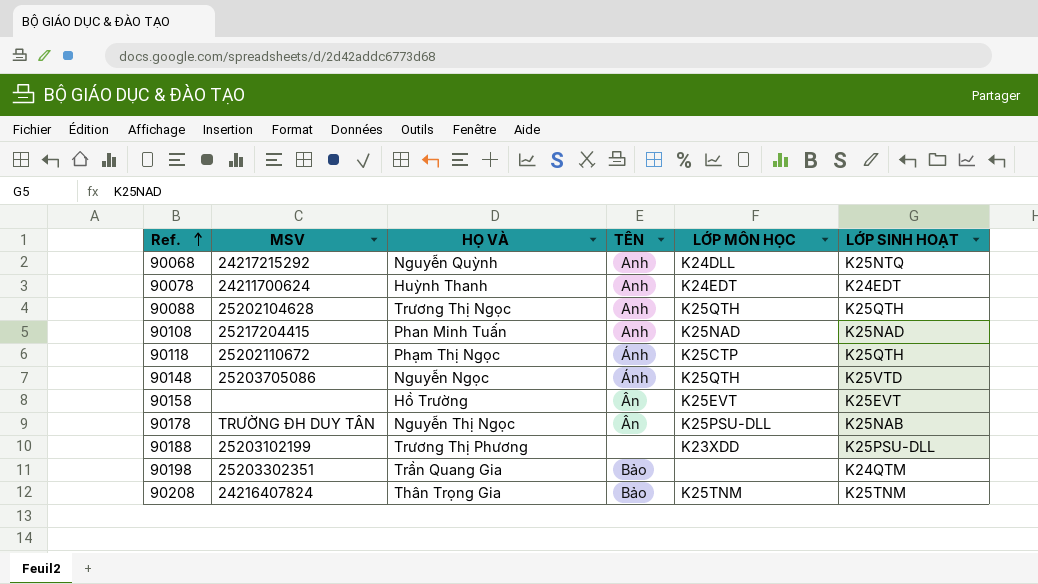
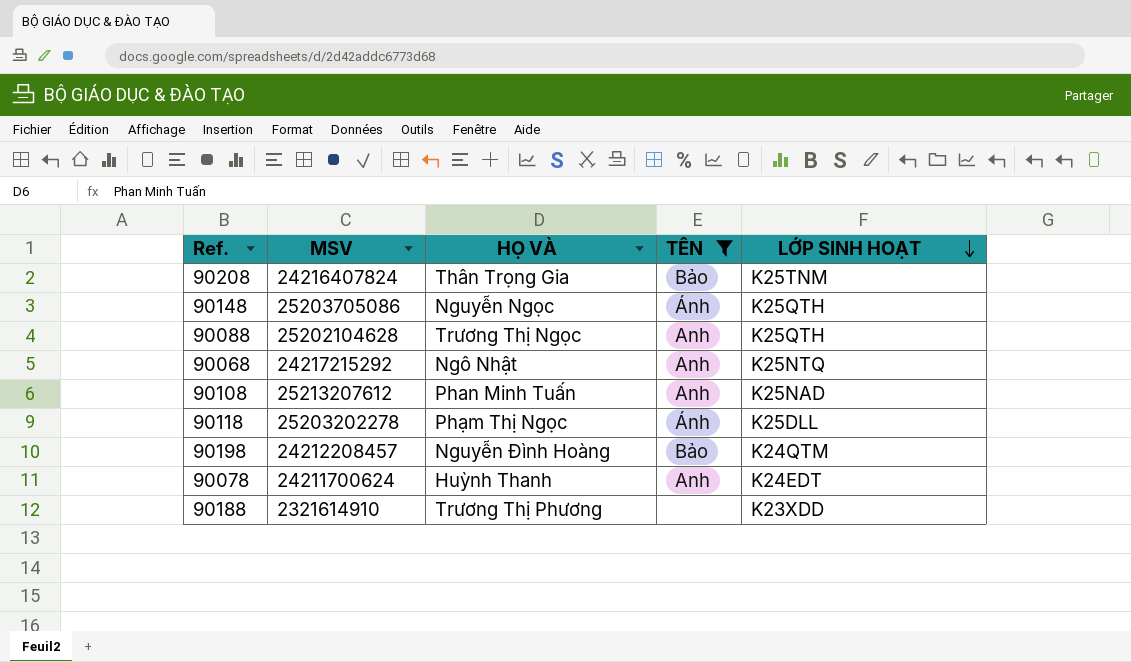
filter: none -> TÊN != Ân
row order: Ref. ascending -> LỚP SINH HOẠT descending
column LỚP MÔN HỌC | position: 5 -> none
90148 | LỚP SINH HOẠT: K25VTD -> K25QTH
90068 | HỌ VÀ: Nguyễn Quỳnh -> Ngô Nhật
90108 | MSV: 25217204415 -> 25213207612
90118 | MSV: 25202110672 -> 25203202278
90118 | LỚP SINH HOẠT: K25QTH -> K25DLL
90198 | MSV: 25203302351 -> 24212208457
90198 | HỌ VÀ: Trần Quang Gia -> Nguyễn Đình Hoàng
90188 | MSV: 25203102199 -> 2321614910
90188 | LỚP SINH HOẠT: K25PSU-DLL -> K23XDD

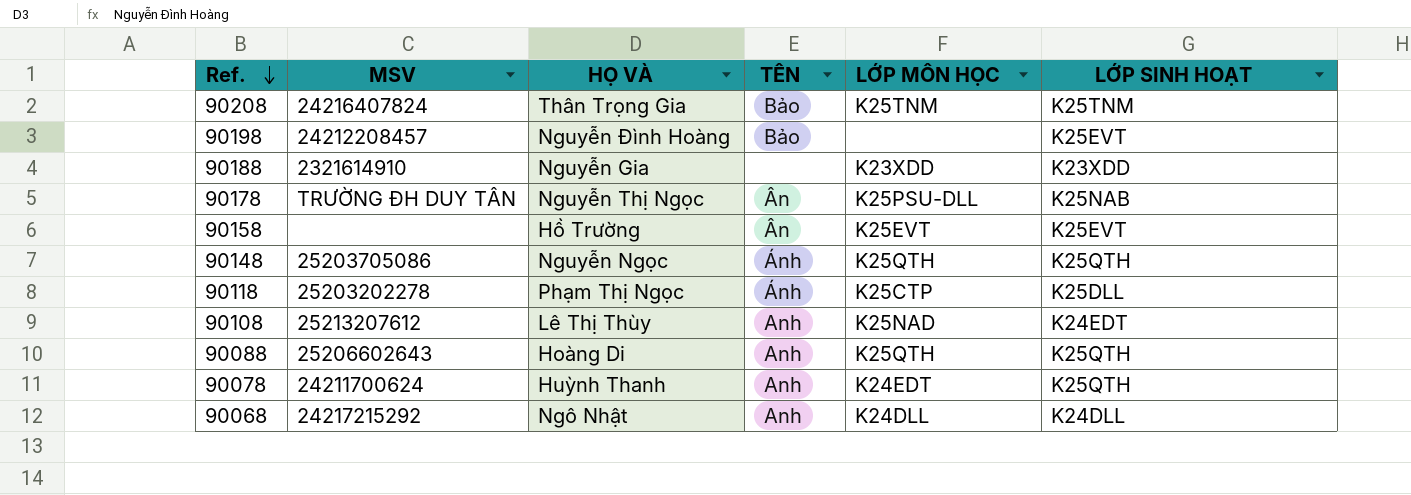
filter: TÊN != Ân -> none
row order: LỚP SINH HOẠT descending -> Ref. descending
column LỚP MÔN HỌC | position: none -> 5
90198 | LỚP SINH HOẠT: K24QTM -> K25EVT
90188 | HỌ VÀ: Trương Thị Phương -> Nguyễn Gia
90108 | HỌ VÀ: Phan Minh Tuấn -> Lê Thị Thùy
90108 | LỚP SINH HOẠT: K25NAD -> K24EDT
90088 | MSV: 25202104628 -> 25206602643
90088 | HỌ VÀ: Trương Thị Ngọc -> Hoàng Di
90078 | LỚP SINH HOẠT: K24EDT -> K25QTH
90068 | LỚP SINH HOẠT: K25NTQ -> K24DLL

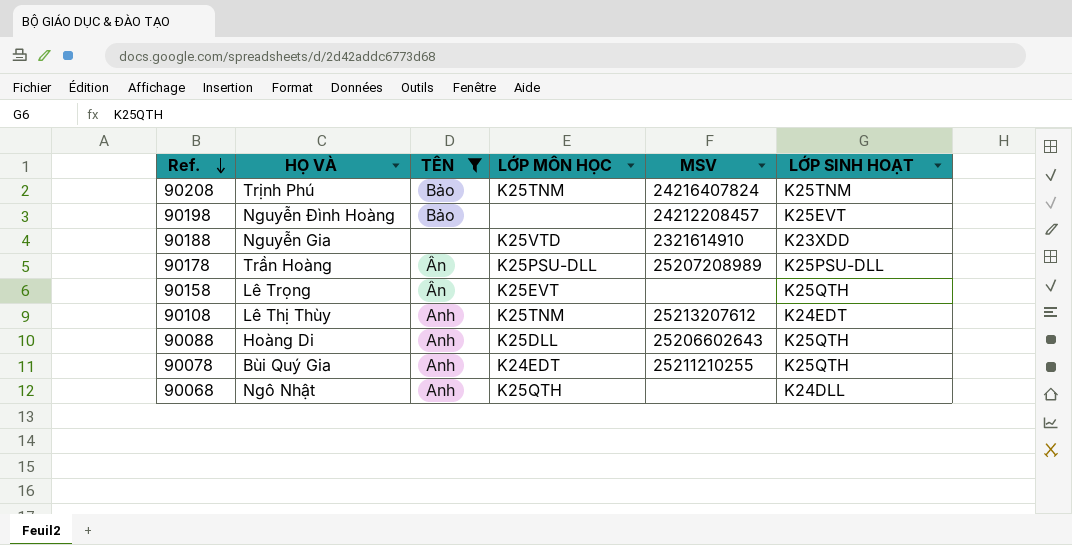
filter: none -> TÊN != Ánh
column MSV | position: 2 -> 5
90208 | HỌ VÀ: Thân Trọng Gia -> Trịnh Phú
90188 | LỚP MÔN HỌC: K23XDD -> K25VTD
90178 | HỌ VÀ: Nguyễn Thị Ngọc -> Trần Hoàng
90178 | MSV: TRƯỜNG ĐH DUY TÂN -> 25207208989
90178 | LỚP SINH HOẠT: K25NAB -> K25PSU-DLL
90158 | HỌ VÀ: Hồ Trường -> Lê Trọng
90158 | LỚP SINH HOẠT: K25EVT -> K25QTH
90108 | LỚP MÔN HỌC: K25NAD -> K25TNM
90088 | LỚP MÔN HỌC: K25QTH -> K25DLL
90078 | HỌ VÀ: Huỳnh Thanh -> Bùi Quý Gia
90078 | MSV: 24211700624 -> 25211210255
90068 | LỚP MÔN HỌC: K24DLL -> K25QTH
90068 | MSV: 24217215292 -> none

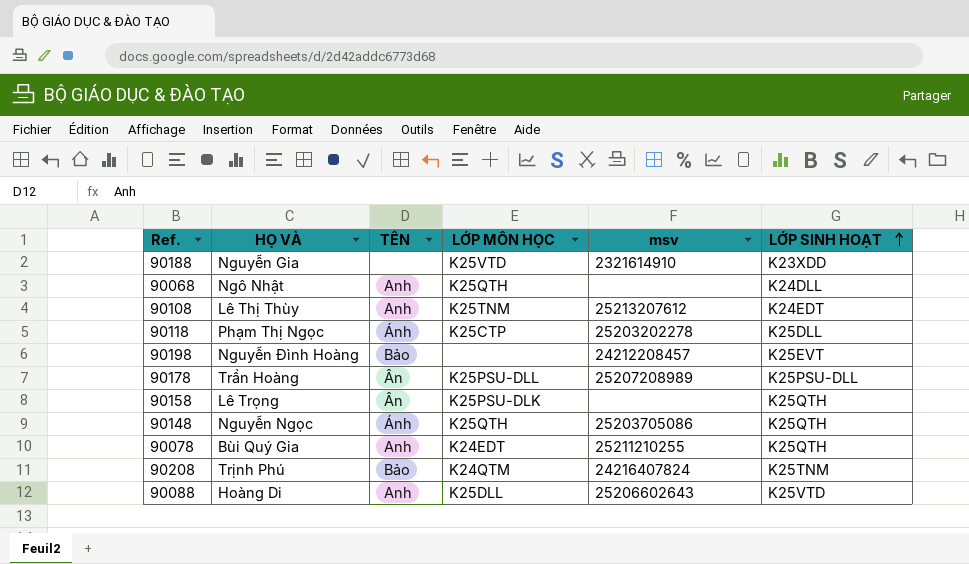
filter: TÊN != Ánh -> none
row order: Ref. descending -> LỚP SINH HOẠT ascending
column name: MSV -> msv
90158 | LỚP MÔN HỌC: K25EVT -> K25PSU-DLK
90208 | LỚP MÔN HỌC: K25TNM -> K24QTM
90088 | LỚP SINH HOẠT: K25QTH -> K25VTD

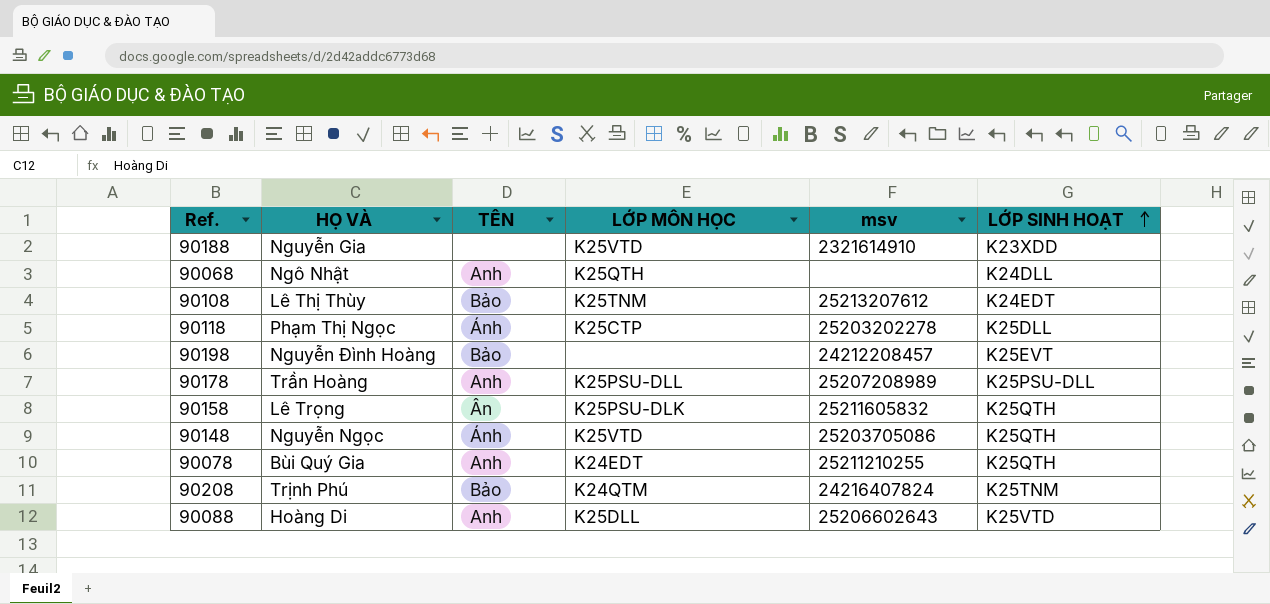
90108 | TÊN: Anh -> Bảo
90178 | TÊN: Ân -> Anh
90158 | msv: none -> 25211605832
90148 | LỚP MÔN HỌC: K25QTH -> K25VTD

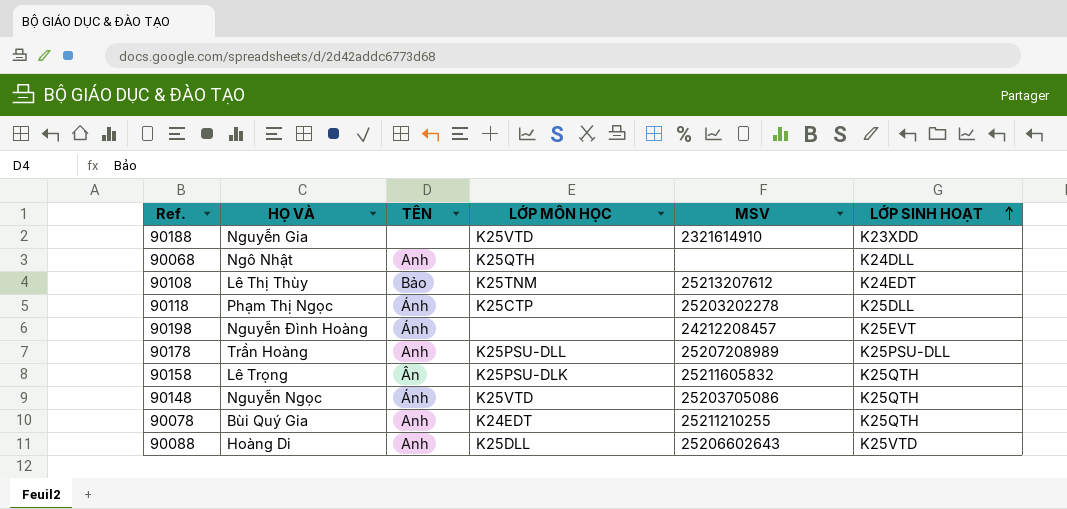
column name: msv -> MSV
row 90208: Trịnh Phú | Bảo | K24QTM | 24216407824 | K25TNM -> none
90198 | TÊN: Bảo -> Ánh

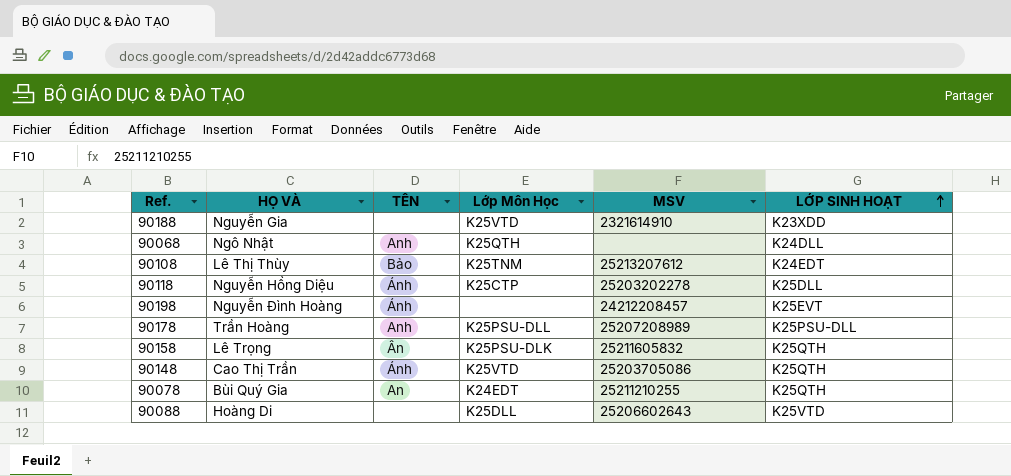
column name: LỚP MÔN HỌC -> Lớp Môn Học
90118 | HỌ VÀ: Phạm Thị Ngọc -> Nguyễn Hồng Diệu
90148 | HỌ VÀ: Nguyễn Ngọc -> Cao Thị Trần
90078 | TÊN: Anh -> An
90088 | TÊN: Anh -> none

